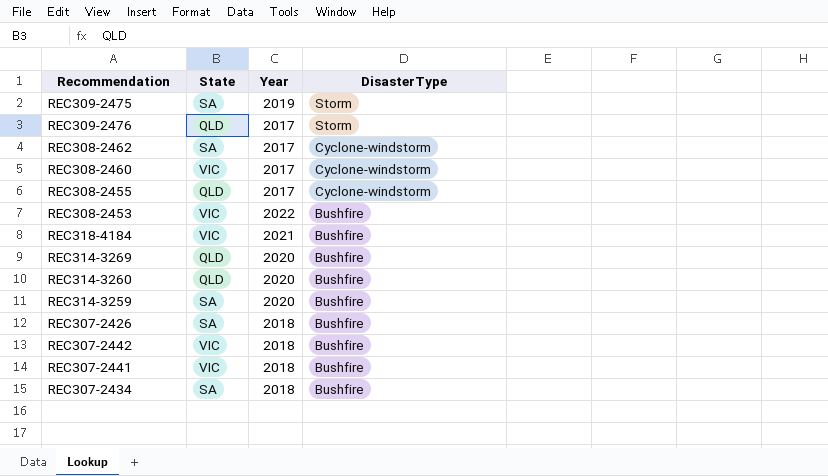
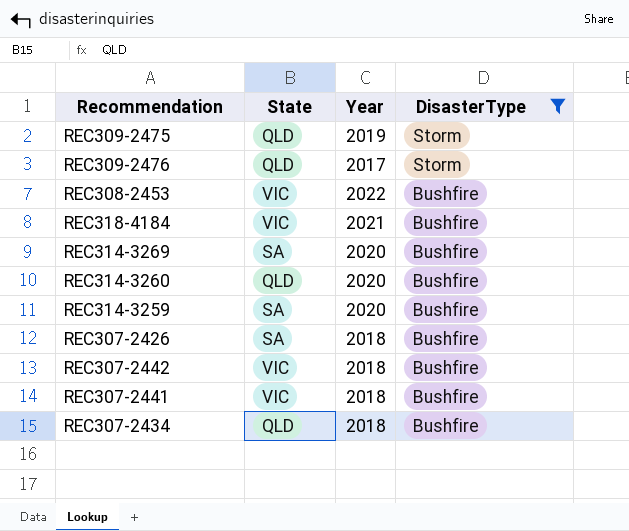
filter: none -> DisasterType != Cyclone-windstorm
REC309-2475 | State: SA -> QLD
REC314-3269 | State: QLD -> SA
REC307-2434 | State: SA -> QLD

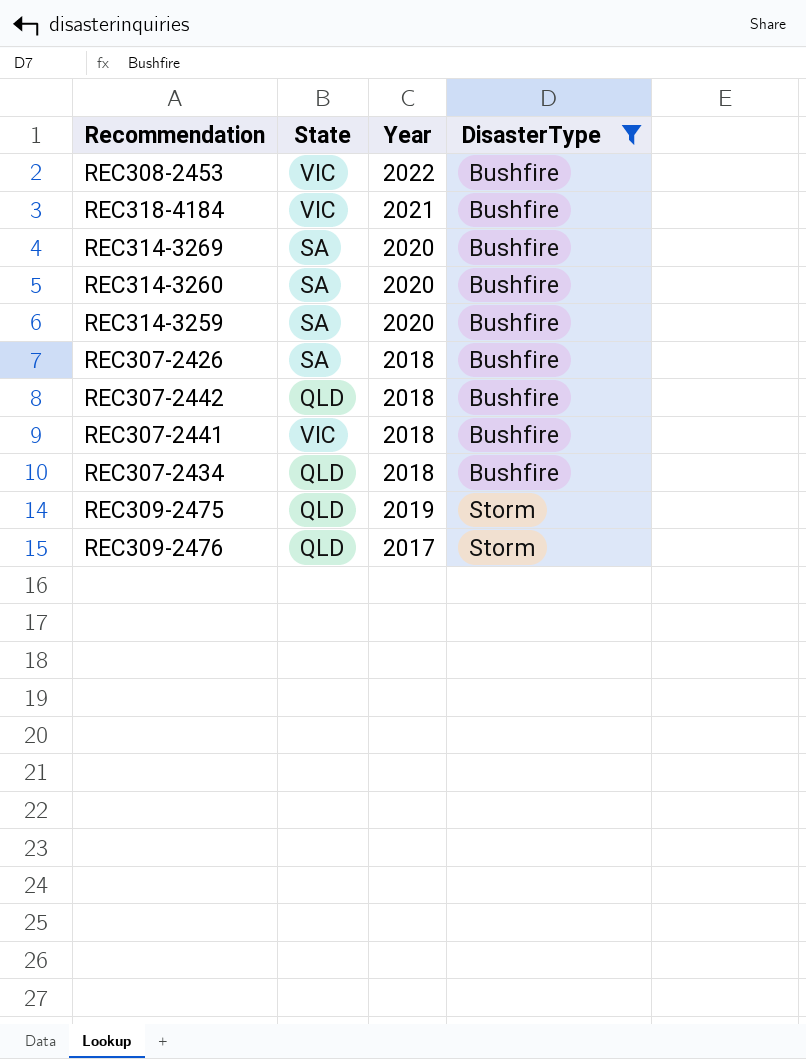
row order: DisasterType descending -> DisasterType ascending
REC314-3260 | State: QLD -> SA
REC307-2442 | State: VIC -> QLD

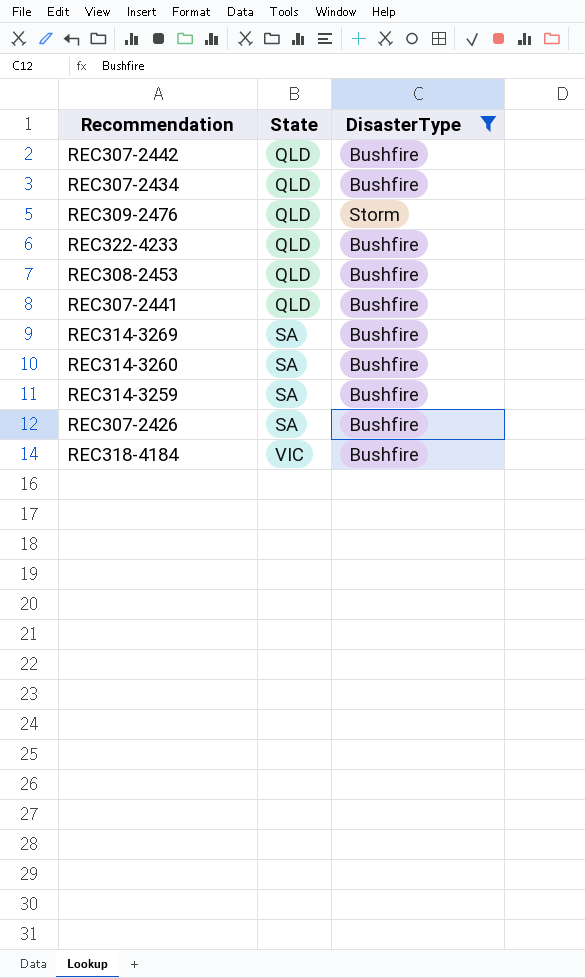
row order: DisasterType ascending -> State ascending
column Year | position: 3 -> none
row REC309-2475: QLD | 2019 | Storm -> none
row REC322-4233: none -> QLD | Bushfire
REC308-2453 | State: VIC -> QLD
REC307-2441 | State: VIC -> QLD

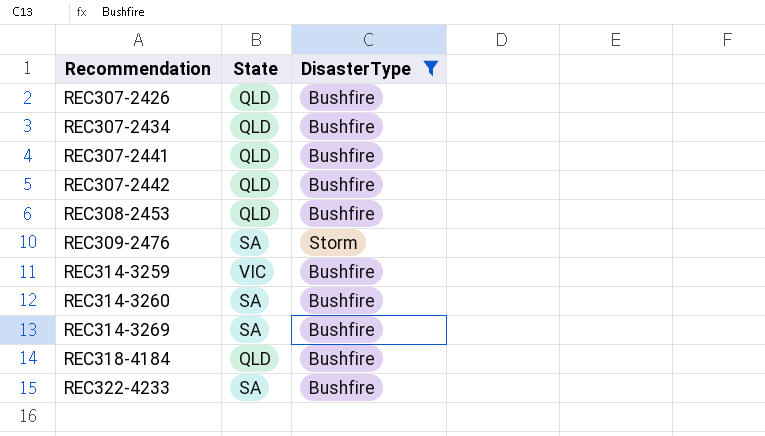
row order: State ascending -> Recommendation ascending
REC307-2426 | State: SA -> QLD
REC309-2476 | State: QLD -> SA
REC314-3259 | State: SA -> VIC
REC318-4184 | State: VIC -> QLD
REC322-4233 | State: QLD -> SA

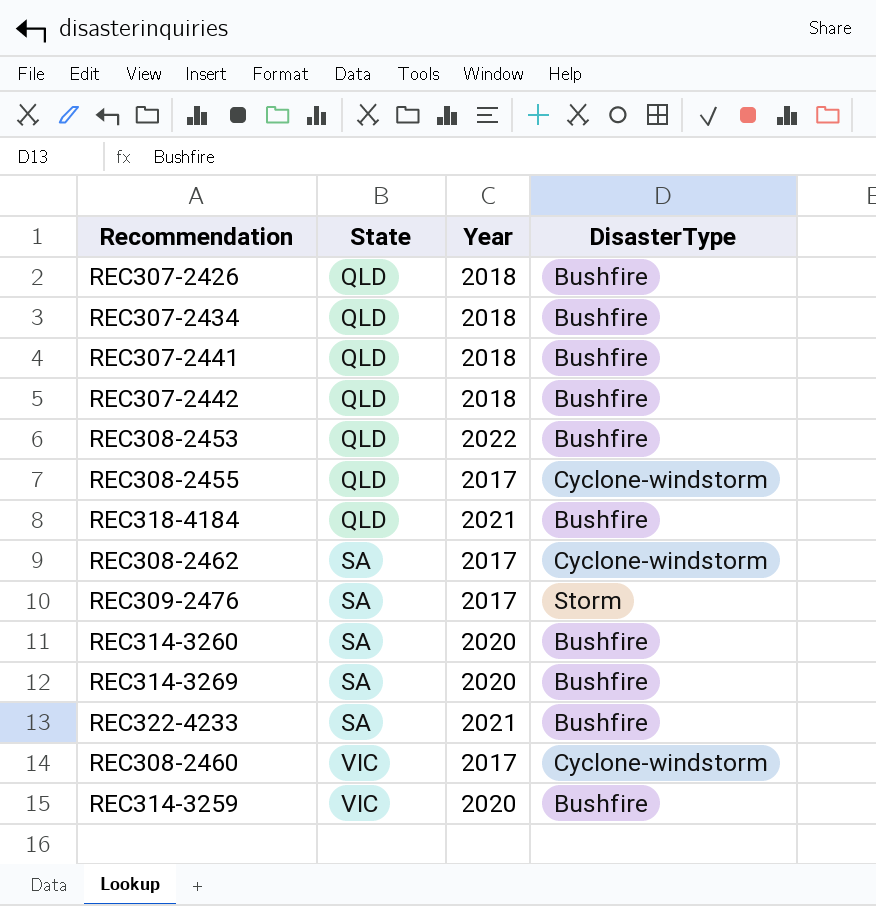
filter: DisasterType != Cyclone-windstorm -> none
row order: Recommendation ascending -> State ascending
column Year | position: none -> 3

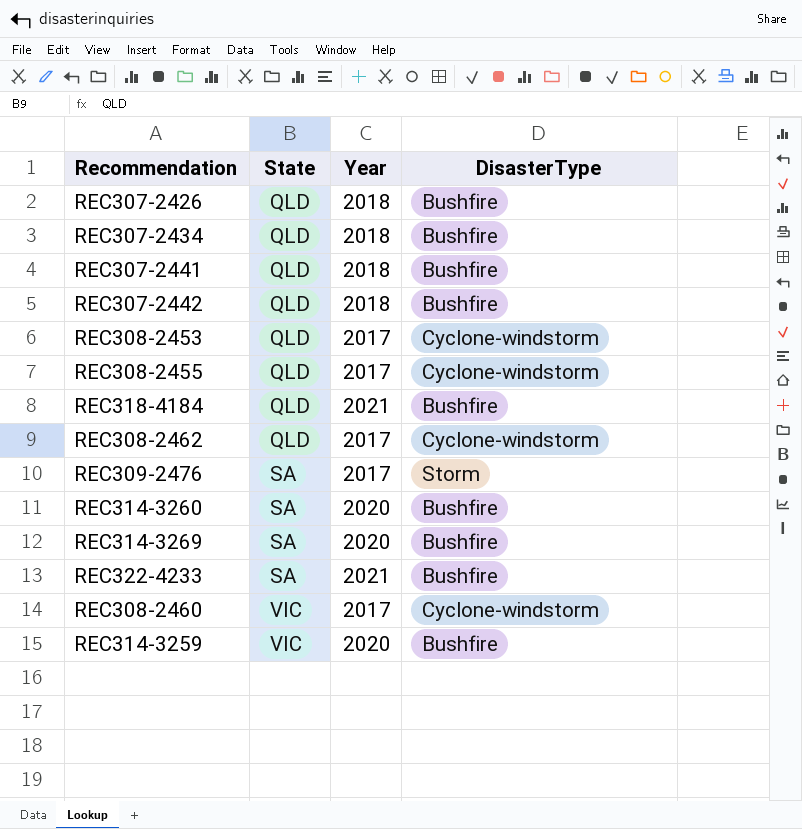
REC308-2453 | Year: 2022 -> 2017
REC308-2453 | DisasterType: Bushfire -> Cyclone-windstorm
REC308-2462 | State: SA -> QLD

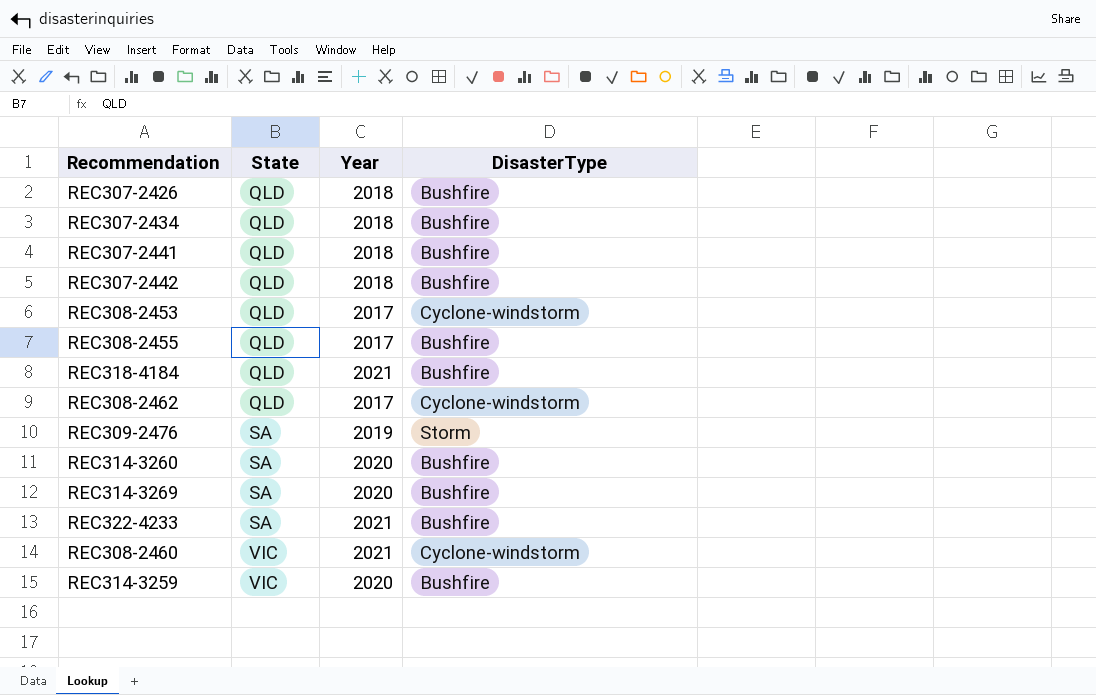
REC308-2455 | DisasterType: Cyclone-windstorm -> Bushfire
REC309-2476 | Year: 2017 -> 2019
REC308-2460 | Year: 2017 -> 2021

